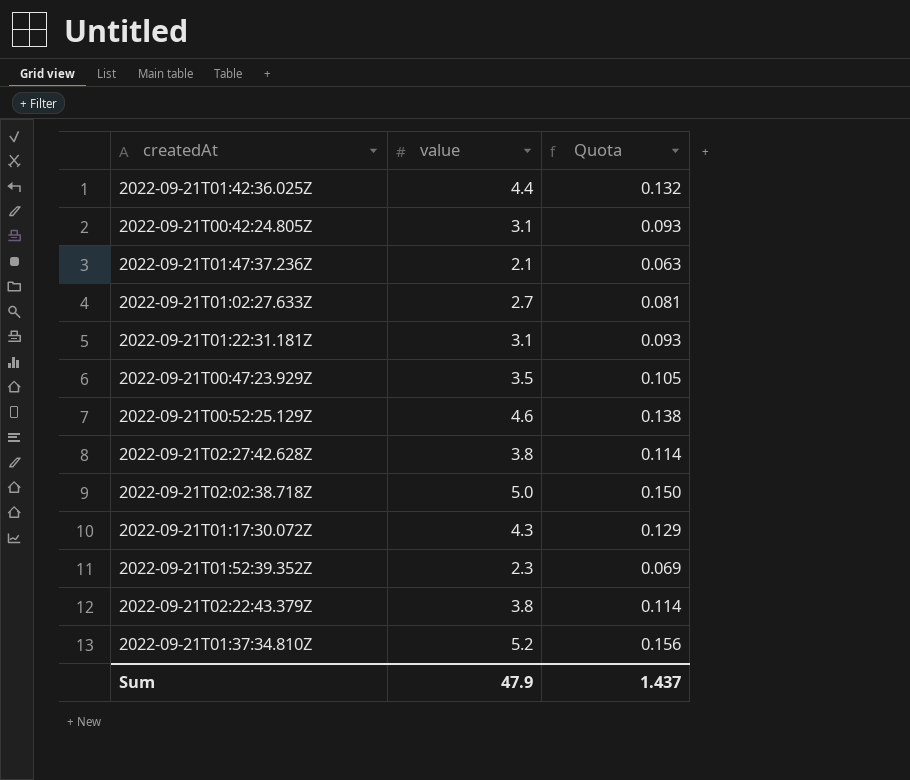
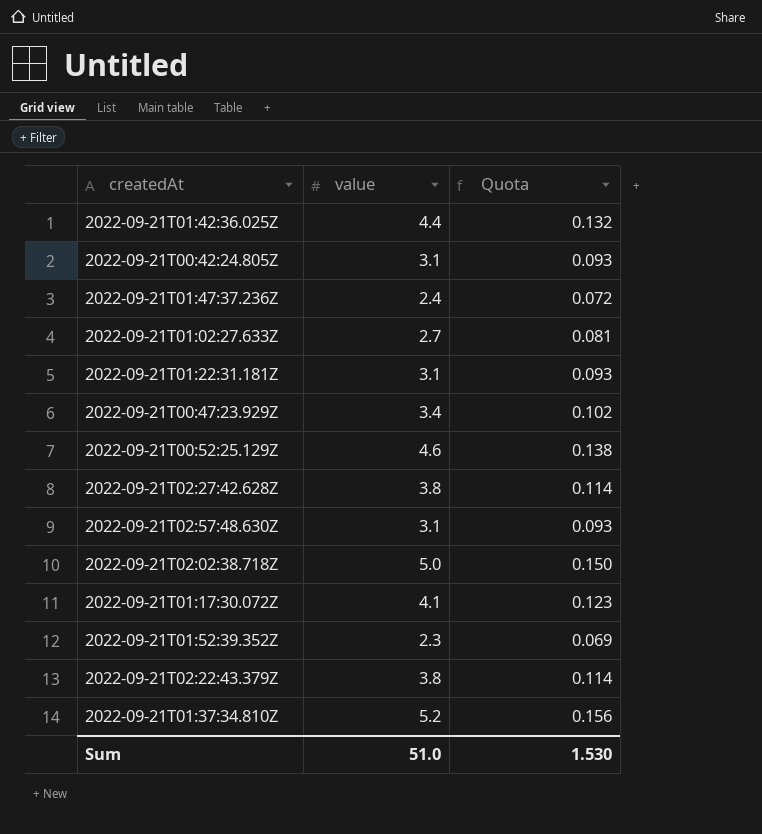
2022-09-21T01:47:37.236Z | value: 2.1 -> 2.4
2022-09-21T01:47:37.236Z | Quota: 0.063 -> 0.072
2022-09-21T00:47:23.929Z | value: 3.5 -> 3.4
2022-09-21T00:47:23.929Z | Quota: 0.105 -> 0.102
row 2022-09-21T02:57:48.630Z: none -> 3.1 | 0.093
2022-09-21T01:17:30.072Z | value: 4.3 -> 4.1
2022-09-21T01:17:30.072Z | Quota: 0.129 -> 0.123
Sum | value: 47.9 -> 51.0
Sum | Quota: 1.437 -> 1.530

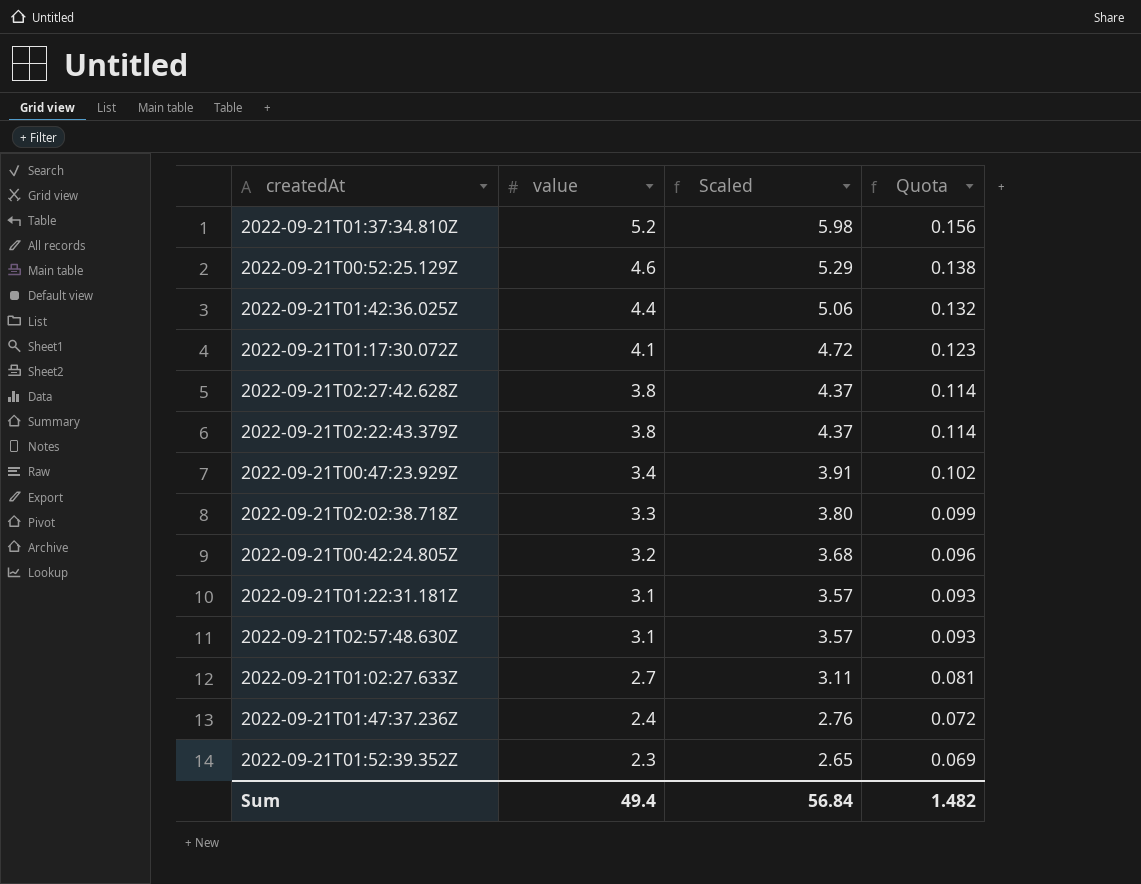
row order: none -> value descending
column Scaled | formula: none -> [value] * 1.15
2022-09-21T02:02:38.718Z | value: 5.0 -> 3.3
2022-09-21T02:02:38.718Z | Quota: 0.150 -> 0.099
2022-09-21T00:42:24.805Z | value: 3.1 -> 3.2
2022-09-21T00:42:24.805Z | Quota: 0.093 -> 0.096
Sum | value: 51.0 -> 49.4
Sum | Quota: 1.530 -> 1.482

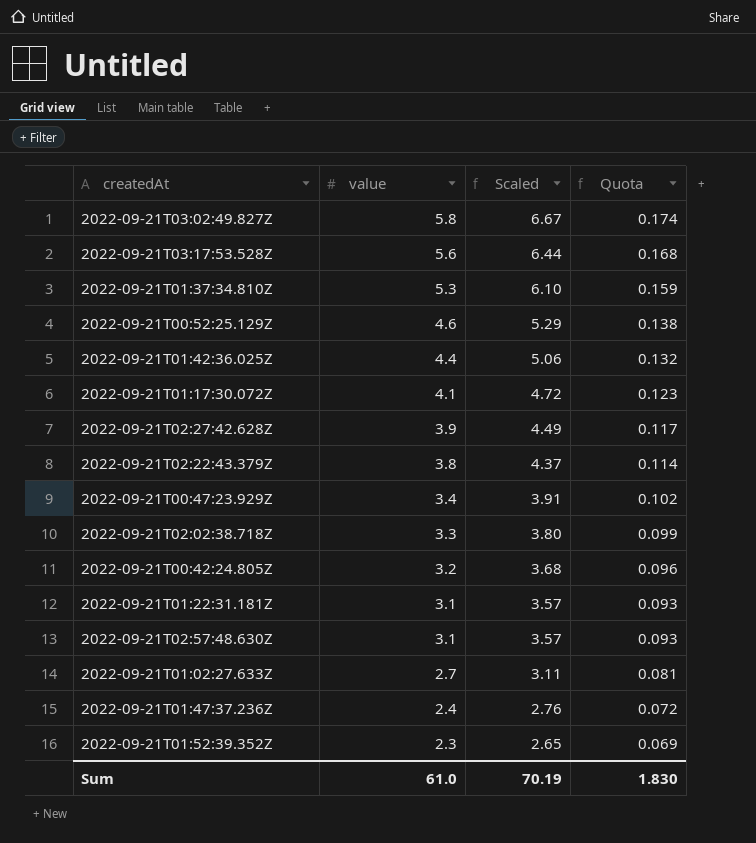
row 2022-09-21T03:02:49.827Z: none -> 5.8 | 6.67 | 0.174
row 2022-09-21T03:17:53.528Z: none -> 5.6 | 6.44 | 0.168
2022-09-21T01:37:34.810Z | value: 5.2 -> 5.3
2022-09-21T01:37:34.810Z | Scaled: 5.98 -> 6.10
2022-09-21T01:37:34.810Z | Quota: 0.156 -> 0.159
2022-09-21T02:27:42.628Z | value: 3.8 -> 3.9
2022-09-21T02:27:42.628Z | Scaled: 4.37 -> 4.49
2022-09-21T02:27:42.628Z | Quota: 0.114 -> 0.117
Sum | value: 49.4 -> 61.0
Sum | Scaled: 56.84 -> 70.19
Sum | Quota: 1.482 -> 1.830

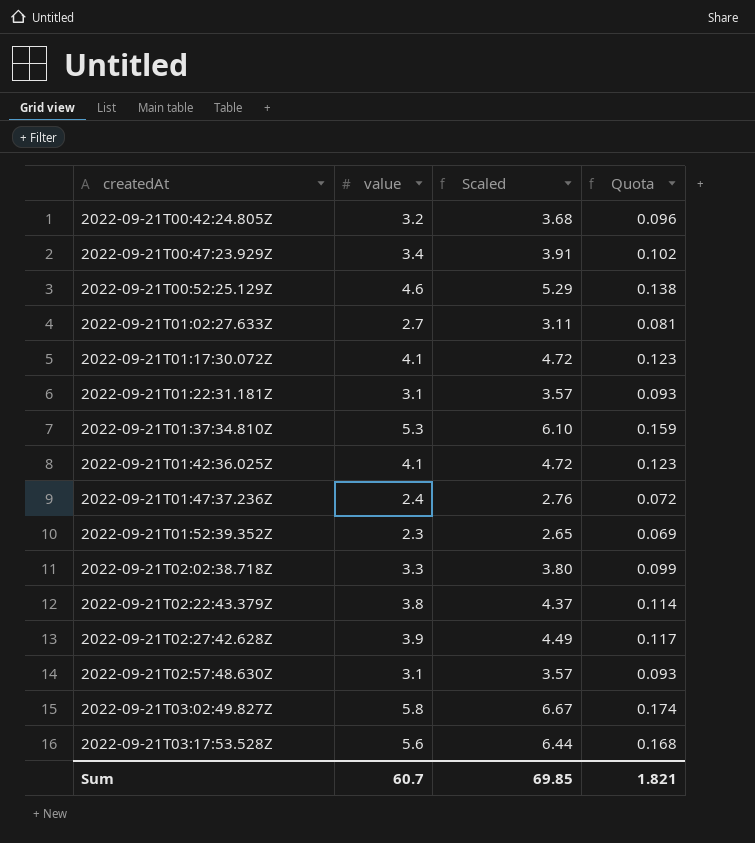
row order: value descending -> createdAt ascending
2022-09-21T01:42:36.025Z | value: 4.4 -> 4.1
2022-09-21T01:42:36.025Z | Scaled: 5.06 -> 4.72
2022-09-21T01:42:36.025Z | Quota: 0.132 -> 0.123
Sum | value: 61.0 -> 60.7
Sum | Scaled: 70.19 -> 69.85
Sum | Quota: 1.830 -> 1.821

